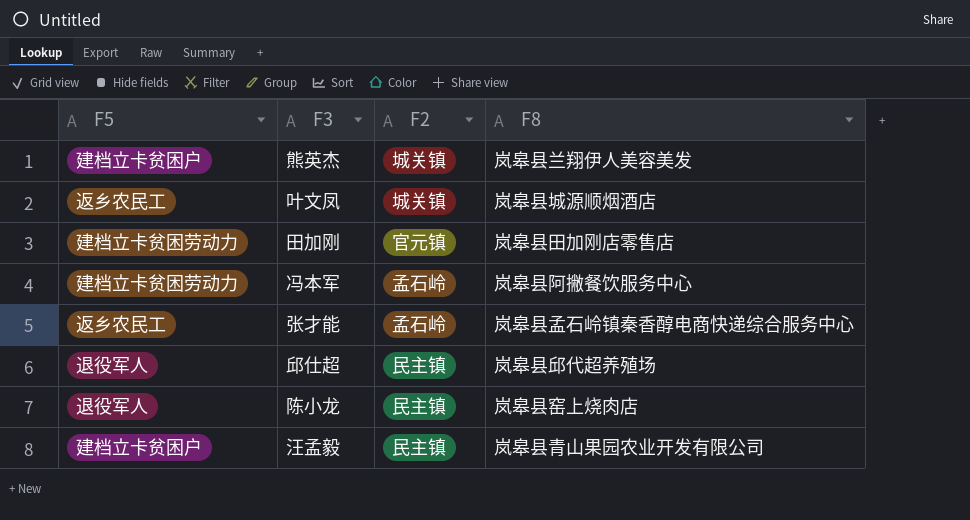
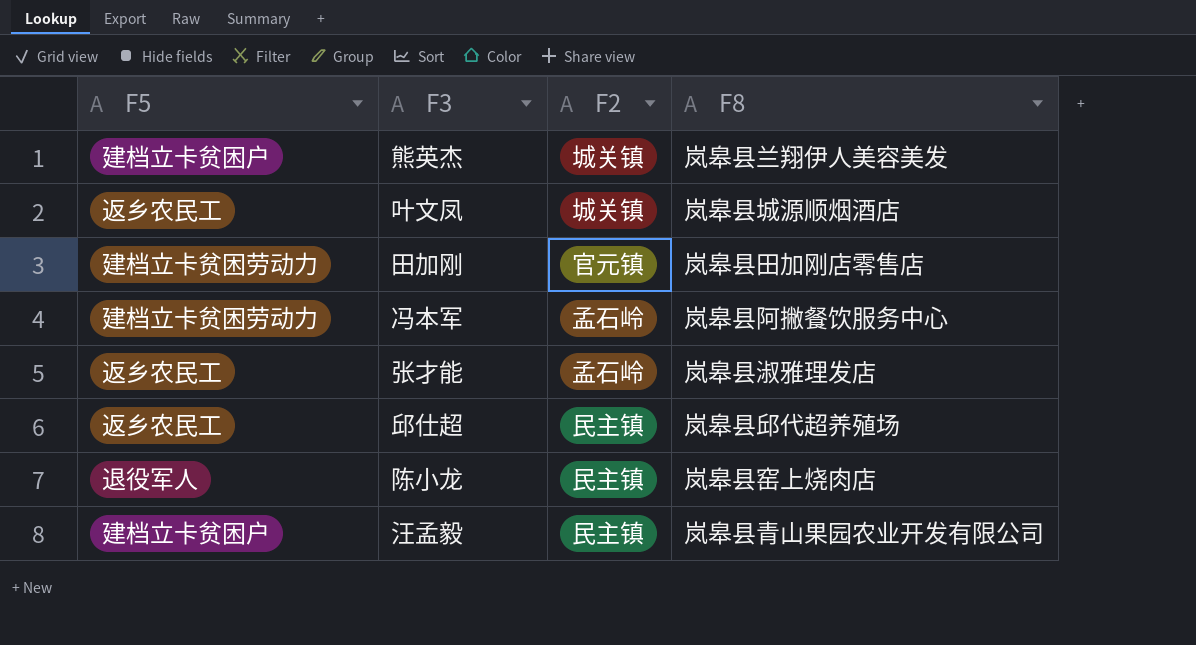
张才能 | F8: 岚皋县孟石岭镇秦香醇电商快递综合服务中心 -> 岚皋县淑雅理发店
邱仕超 | F5: 退役军人 -> 返乡农民工

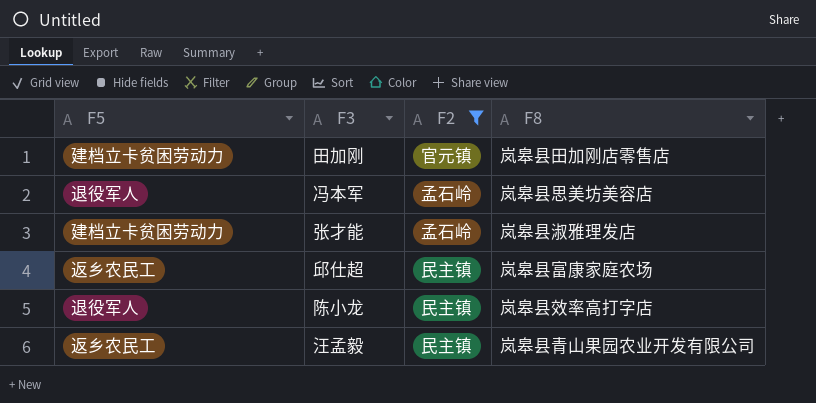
filter: none -> F2 != 城关镇
冯本军 | F5: 建档立卡贫困劳动力 -> 退役军人
冯本军 | F8: 岚皋县阿撇餐饮服务中心 -> 岚皋县思美坊美容店
张才能 | F5: 返乡农民工 -> 建档立卡贫困劳动力
邱仕超 | F8: 岚皋县邱代超养殖场 -> 岚皋县富康家庭农场
陈小龙 | F8: 岚皋县窑上烧肉店 -> 岚皋县效率高打字店
汪孟毅 | F5: 建档立卡贫困户 -> 返乡农民工

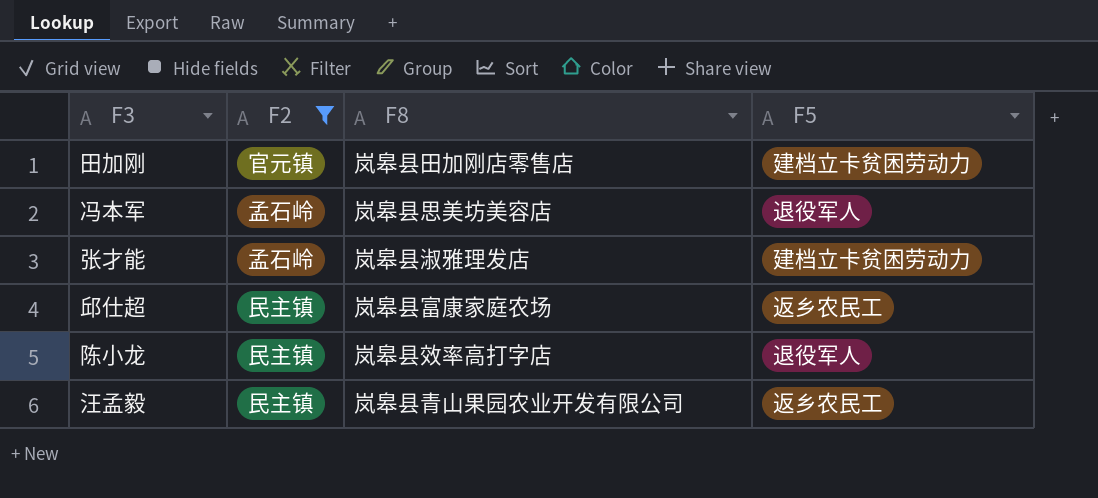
column F5 | position: 1 -> 4

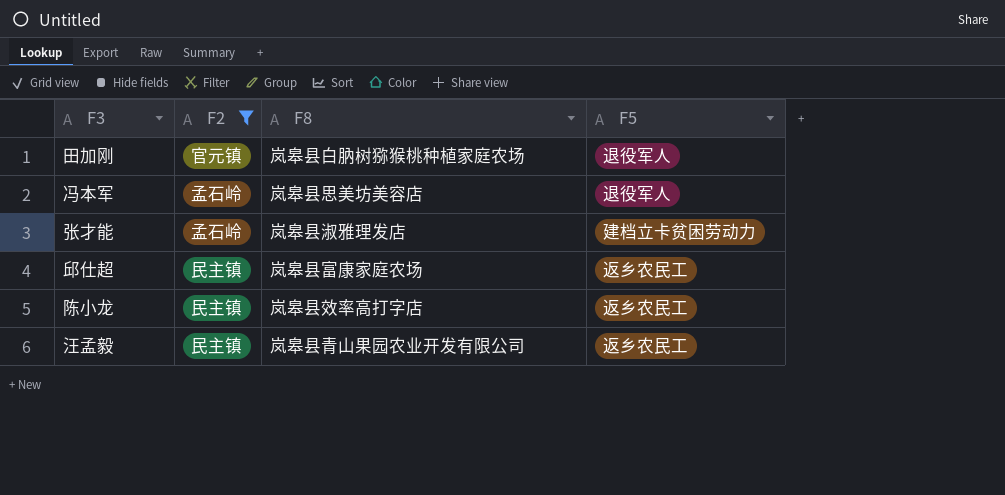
田加刚 | F8: 岚皋县田加刚店零售店 -> 岚皋县白肭树猕猴桃种植家庭农场
田加刚 | F5: 建档立卡贫困劳动力 -> 退役军人
陈小龙 | F5: 退役军人 -> 返乡农民工

